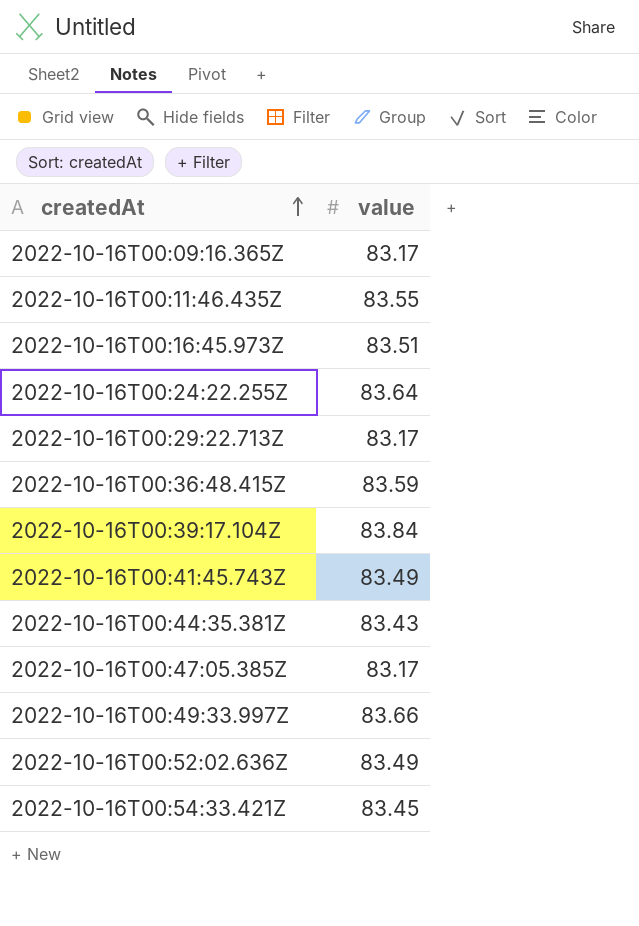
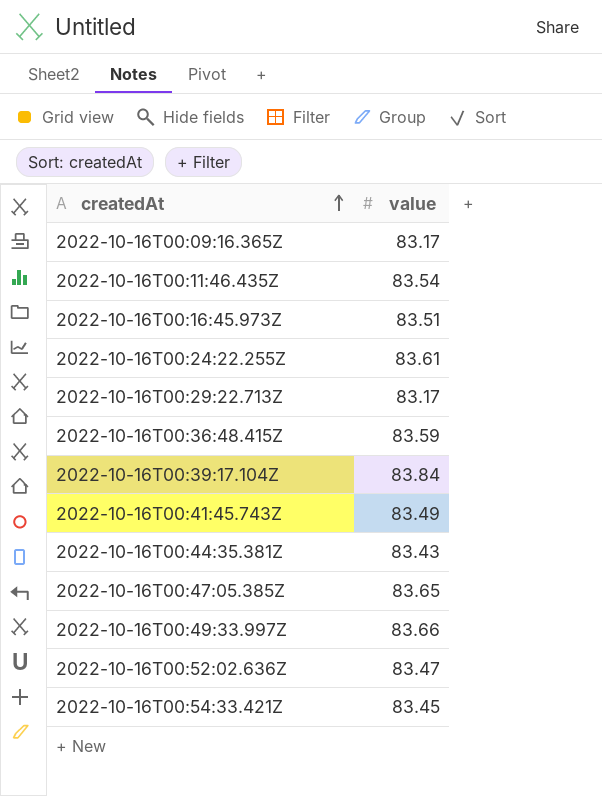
2022-10-16T00:11:46.435Z | value: 83.55 -> 83.54
2022-10-16T00:24:22.255Z | value: 83.64 -> 83.61
2022-10-16T00:47:05.385Z | value: 83.17 -> 83.65
2022-10-16T00:52:02.636Z | value: 83.49 -> 83.47

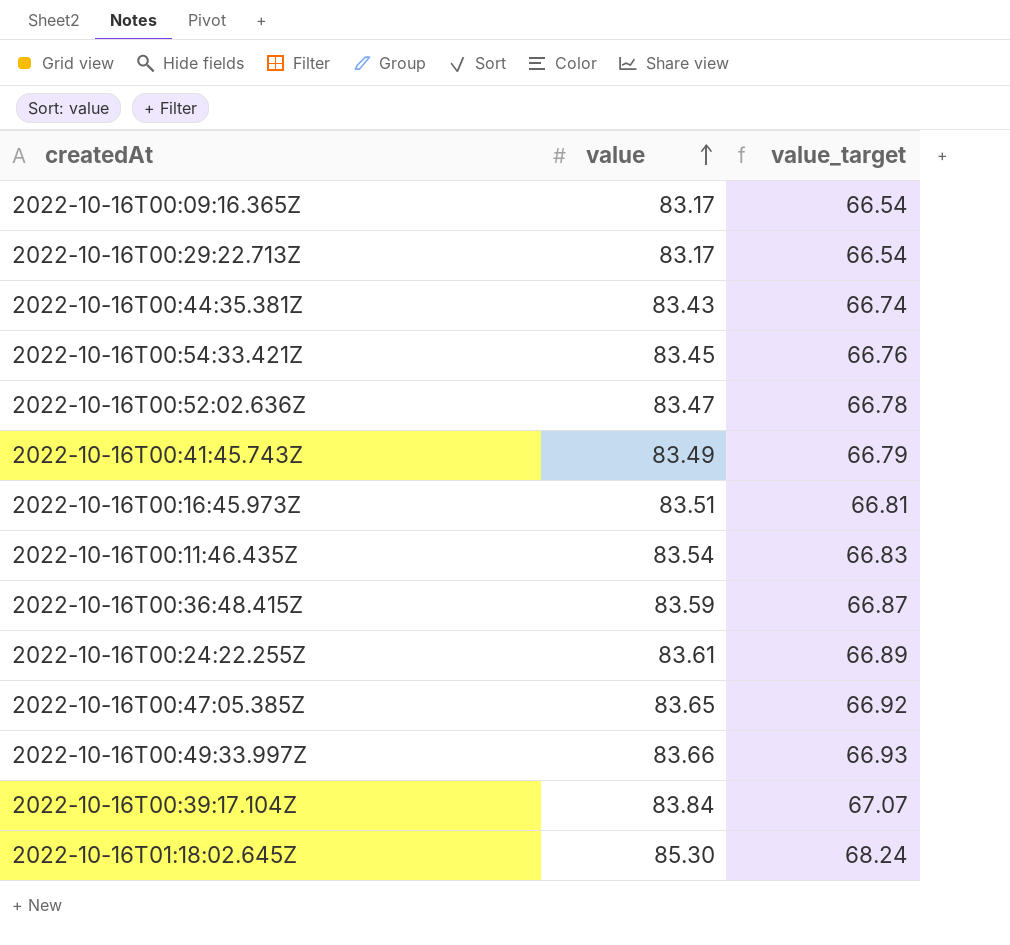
row order: createdAt ascending -> value ascending
column value_target | formula: none -> [value] * 0.8
row 2022-10-16T01:18:02.645Z: none -> 85.30 | 68.24

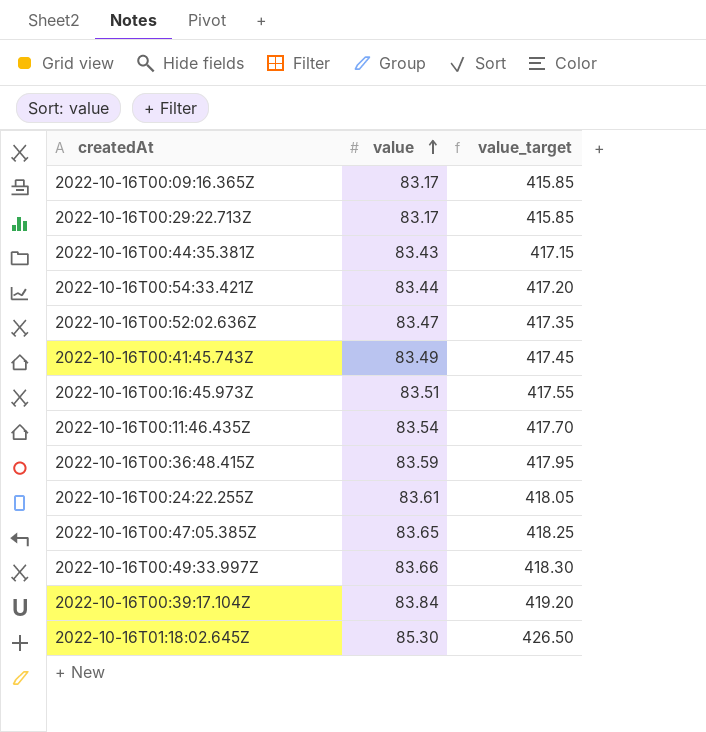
column value_target | formula: [value] * 0.8 -> [value] * 5
2022-10-16T00:54:33.421Z | value: 83.45 -> 83.44

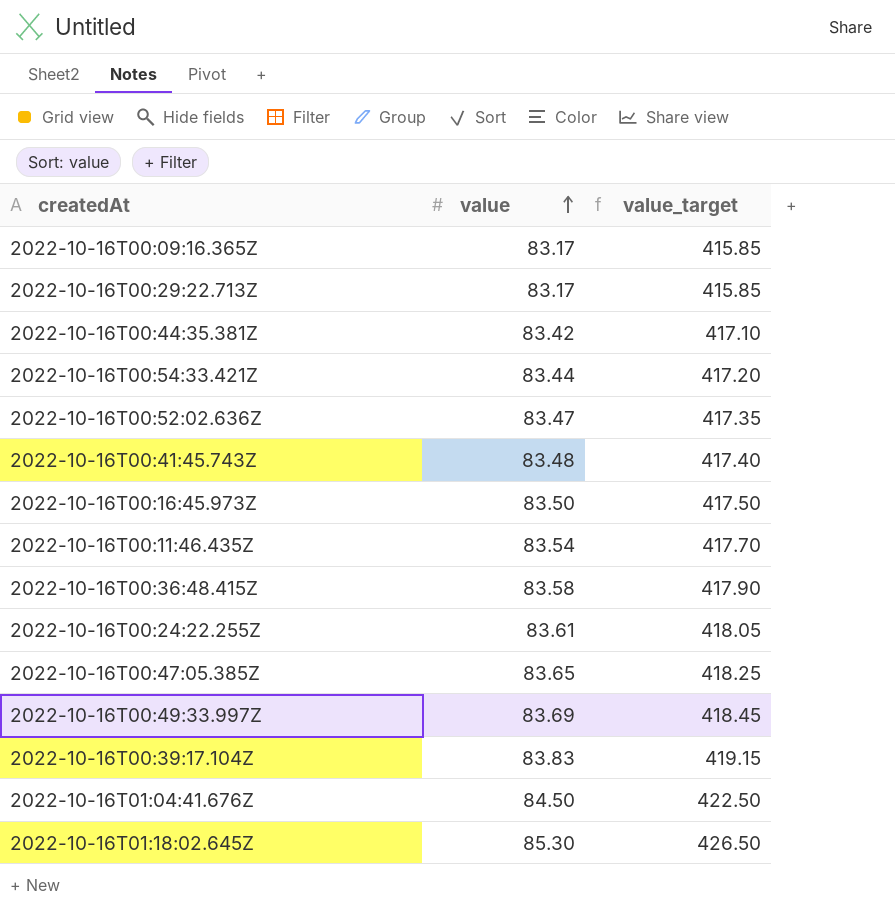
2022-10-16T00:44:35.381Z | value: 83.43 -> 83.42
2022-10-16T00:44:35.381Z | value_target: 417.15 -> 417.10
2022-10-16T00:41:45.743Z | value: 83.49 -> 83.48
2022-10-16T00:41:45.743Z | value_target: 417.45 -> 417.40
2022-10-16T00:16:45.973Z | value: 83.51 -> 83.50
2022-10-16T00:16:45.973Z | value_target: 417.55 -> 417.50
2022-10-16T00:36:48.415Z | value: 83.59 -> 83.58
2022-10-16T00:36:48.415Z | value_target: 417.95 -> 417.90
2022-10-16T00:49:33.997Z | value: 83.66 -> 83.69
2022-10-16T00:49:33.997Z | value_target: 418.30 -> 418.45
2022-10-16T00:39:17.104Z | value: 83.84 -> 83.83
2022-10-16T00:39:17.104Z | value_target: 419.20 -> 419.15
row 2022-10-16T01:04:41.676Z: none -> 84.50 | 422.50

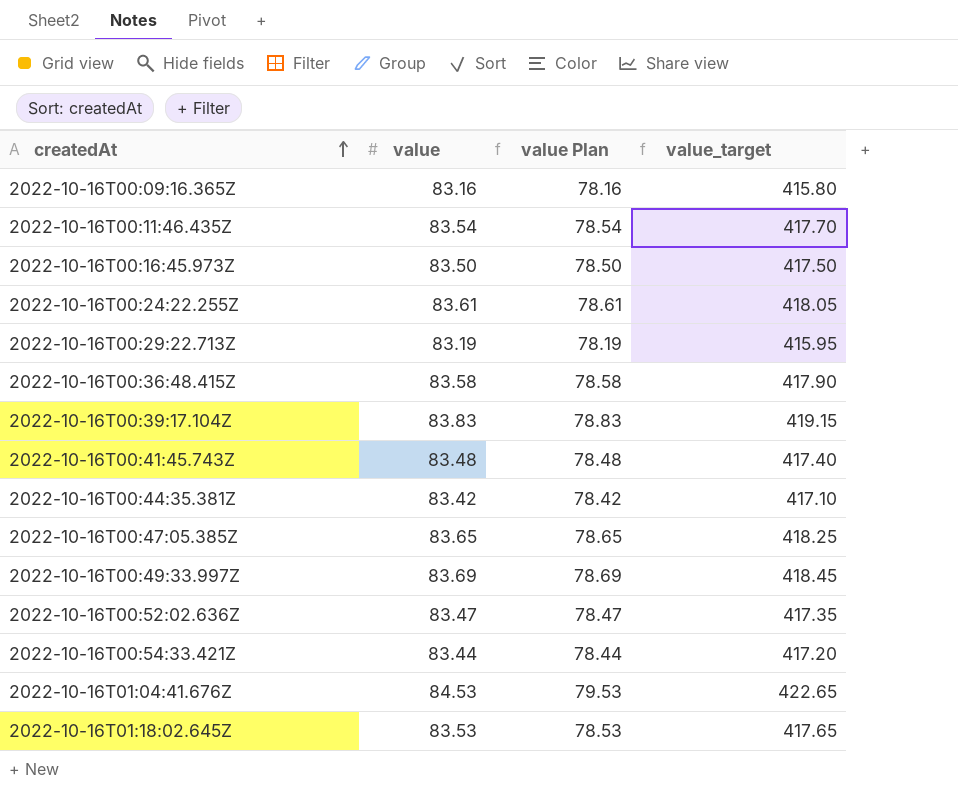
row order: value ascending -> createdAt ascending
column value Plan | formula: none -> [value] - 5
2022-10-16T00:09:16.365Z | value: 83.17 -> 83.16
2022-10-16T00:09:16.365Z | value_target: 415.85 -> 415.80
2022-10-16T00:29:22.713Z | value: 83.17 -> 83.19
2022-10-16T00:29:22.713Z | value_target: 415.85 -> 415.95
2022-10-16T01:04:41.676Z | value: 84.50 -> 84.53
2022-10-16T01:04:41.676Z | value_target: 422.50 -> 422.65
2022-10-16T01:18:02.645Z | value: 85.30 -> 83.53
2022-10-16T01:18:02.645Z | value_target: 426.50 -> 417.65

